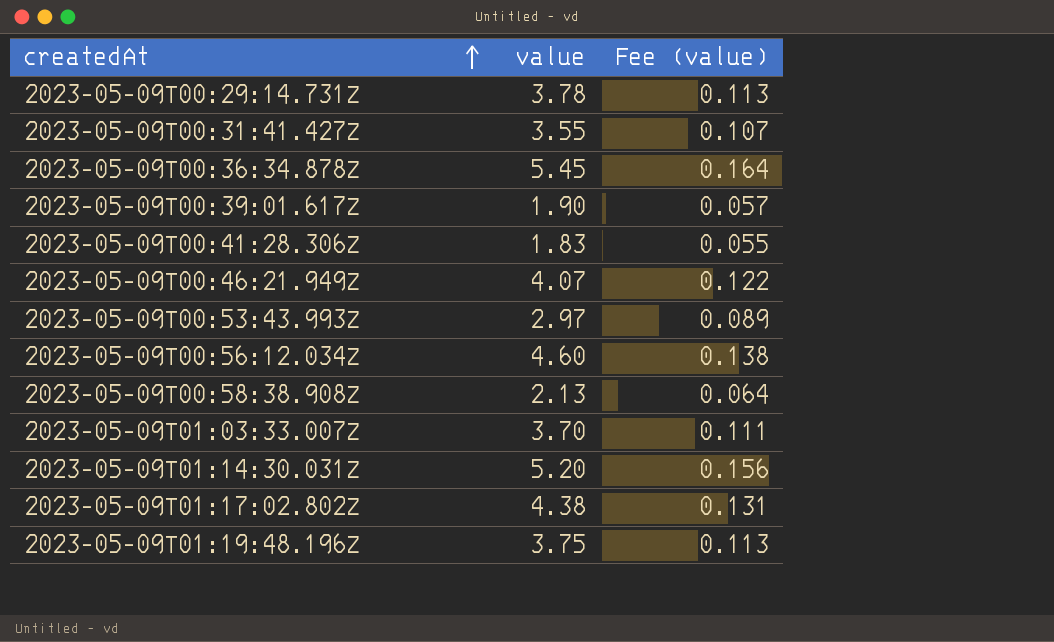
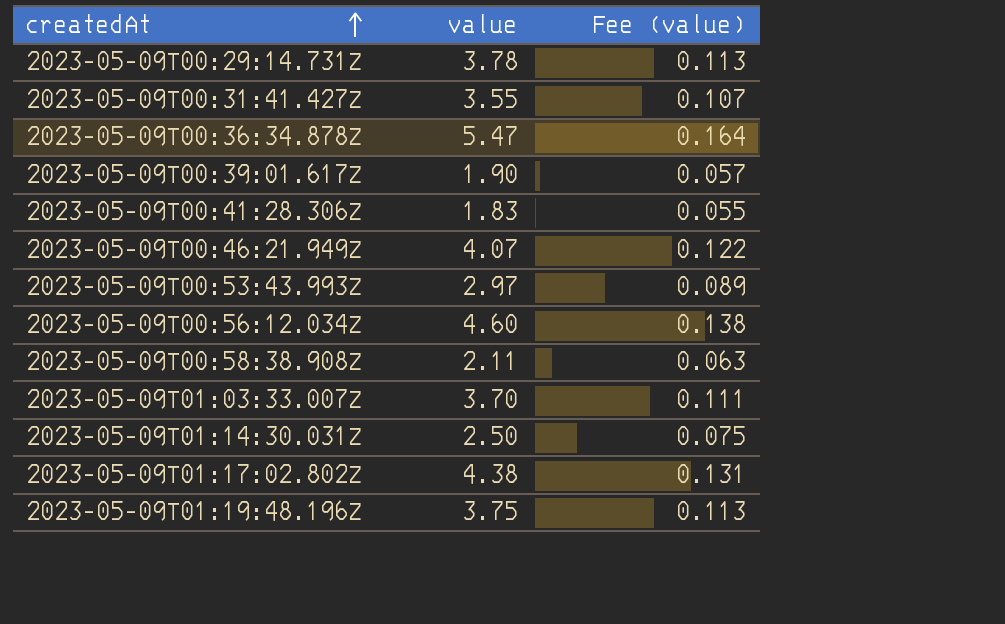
2023-05-09T00:36:34.878Z | value: 5.45 -> 5.47
2023-05-09T00:58:38.908Z | value: 2.13 -> 2.11
2023-05-09T00:58:38.908Z | Fee (value): 0.064 -> 0.063
2023-05-09T01:14:30.031Z | value: 5.20 -> 2.50
2023-05-09T01:14:30.031Z | Fee (value): 0.156 -> 0.075

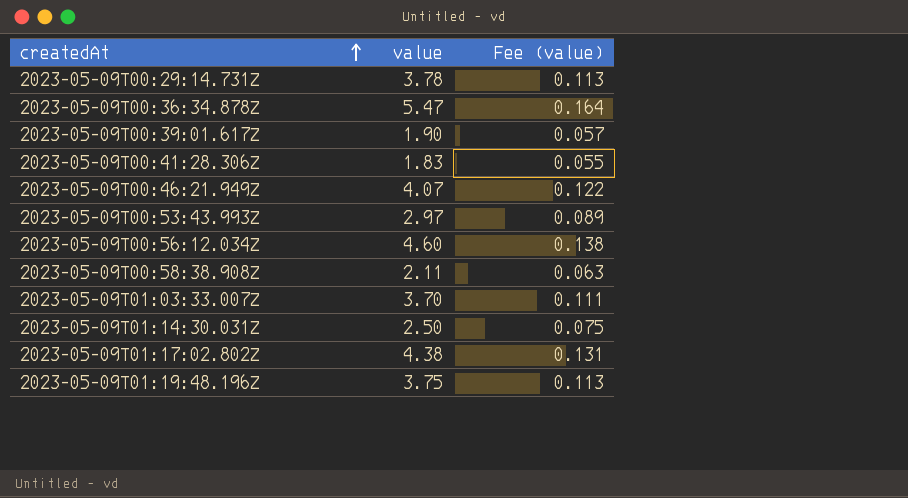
row 2023-05-09T00:31:41.427Z: 3.55 | 0.107 -> none

